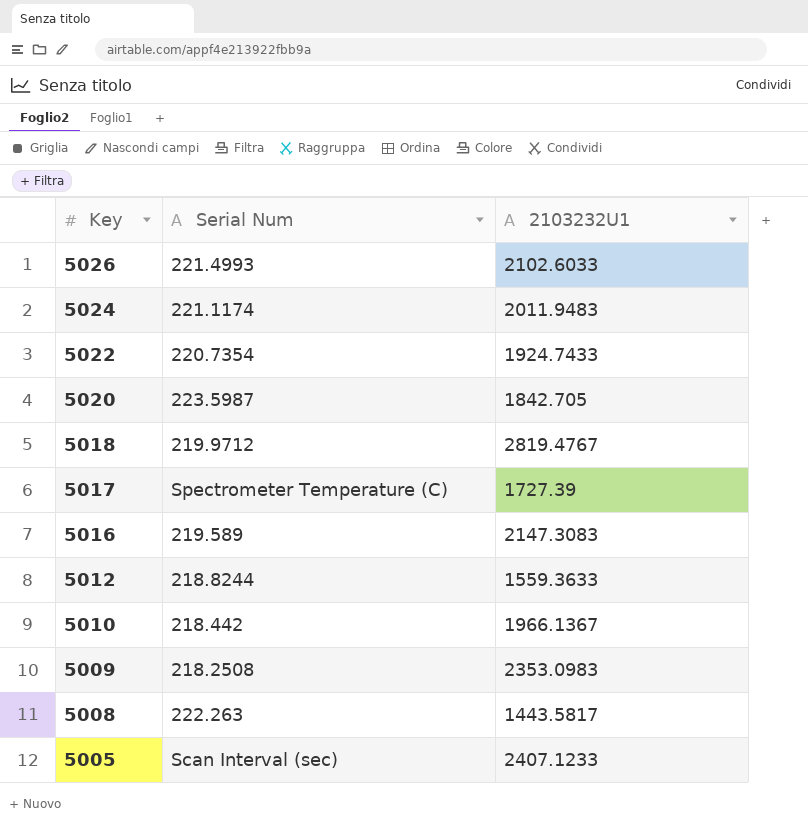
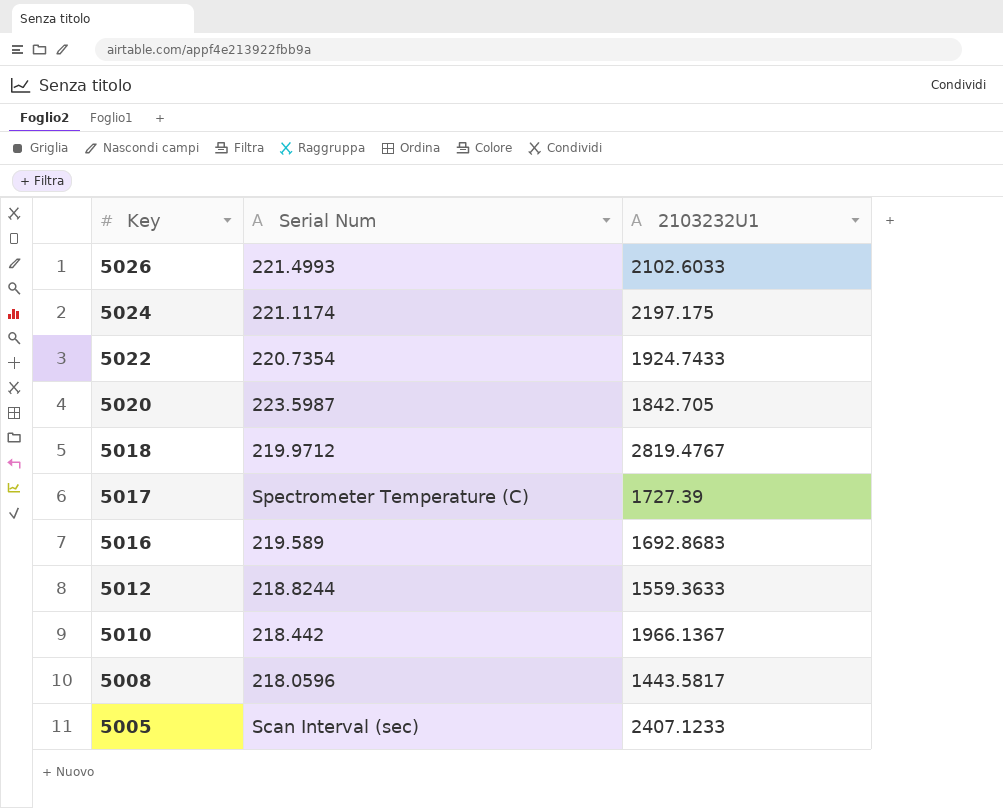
row 5009: 218.2508 | 2353.0983 -> none
5024 | 2103232U1: 2011.9483 -> 2197.175
5016 | 2103232U1: 2147.3083 -> 1692.8683
5008 | Serial Num: 222.263 -> 218.0596

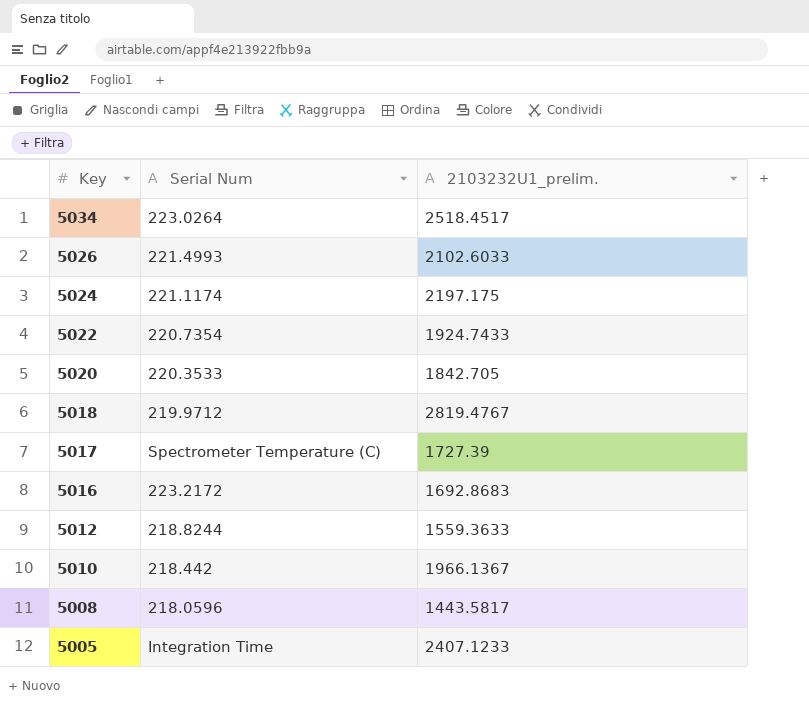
column name: 2103232U1 -> 2103232U1_prelim.
row 5034: none -> 223.0264 | 2518.4517
5020 | Serial Num: 223.5987 -> 220.3533
5016 | Serial Num: 219.589 -> 223.2172
5005 | Serial Num: Scan Interval (sec) -> Integration Time

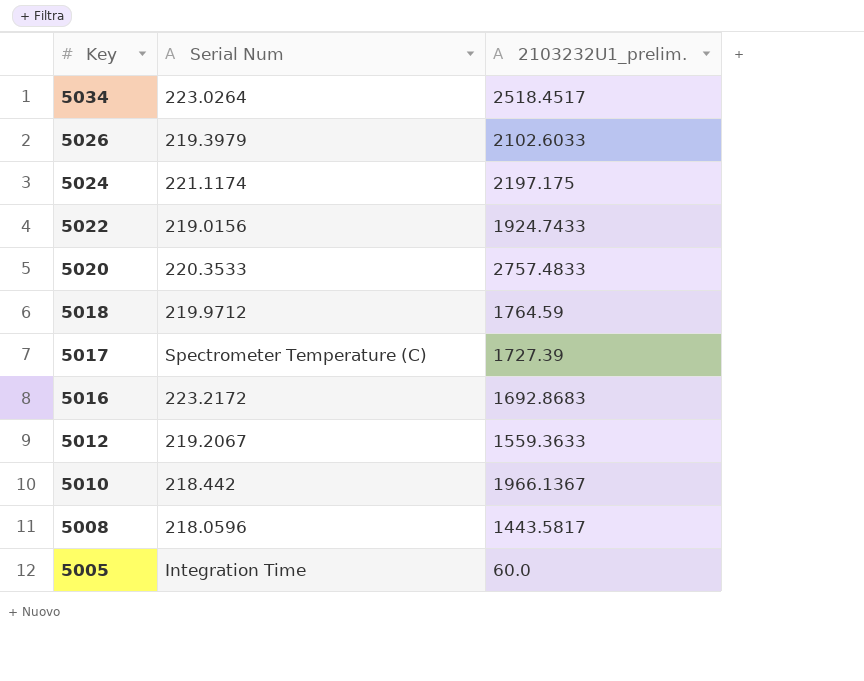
5026 | Serial Num: 221.4993 -> 219.3979
5022 | Serial Num: 220.7354 -> 219.0156
5020 | 2103232U1_prelim.: 1842.705 -> 2757.4833
5018 | 2103232U1_prelim.: 2819.4767 -> 1764.59
5012 | Serial Num: 218.8244 -> 219.2067
5005 | 2103232U1_prelim.: 2407.1233 -> 60.0

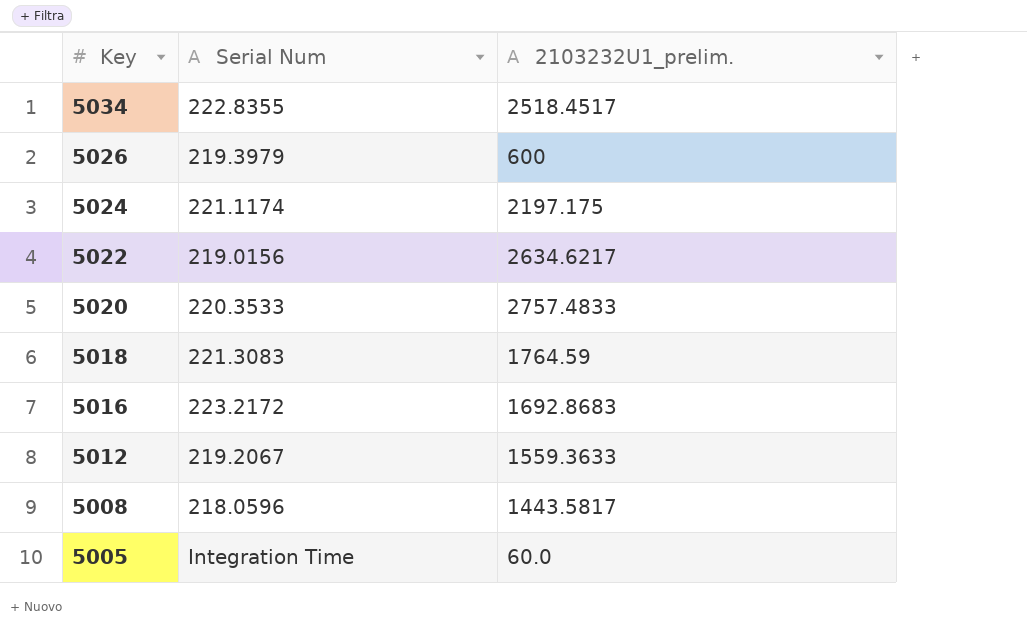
row 5017: Spectrometer Temperature (C) | 1727.39 -> none
row 5010: 218.442 | 1966.1367 -> none
5034 | Serial Num: 223.0264 -> 222.8355
5026 | 2103232U1_prelim.: 2102.6033 -> 600
5022 | 2103232U1_prelim.: 1924.7433 -> 2634.6217
5018 | Serial Num: 219.9712 -> 221.3083

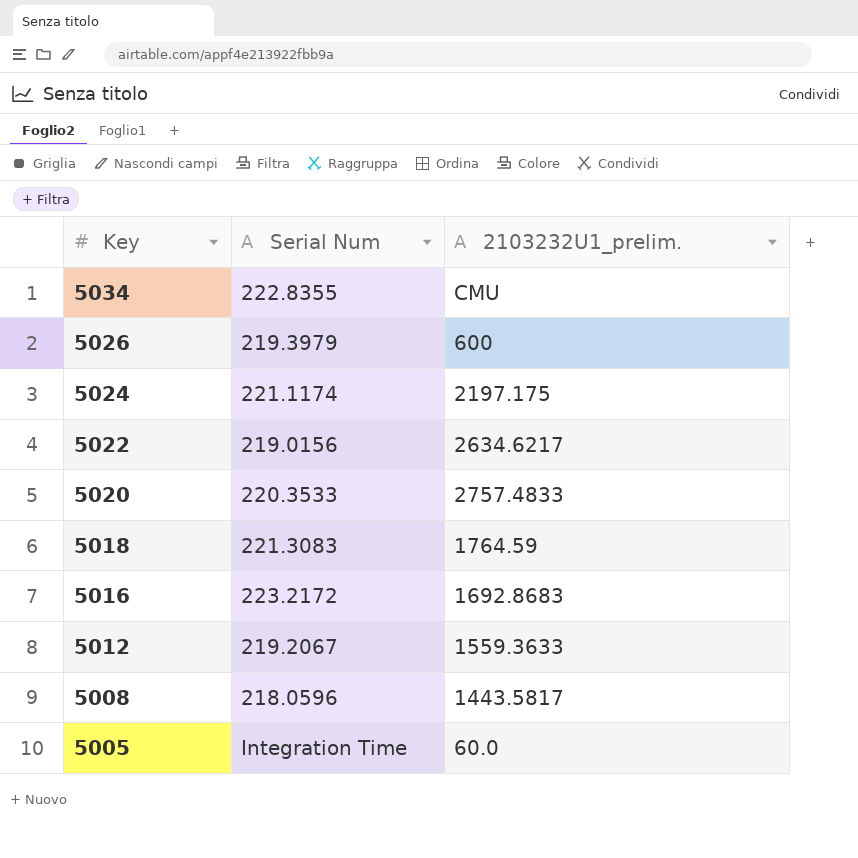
5034 | 2103232U1_prelim.: 2518.4517 -> CMU

